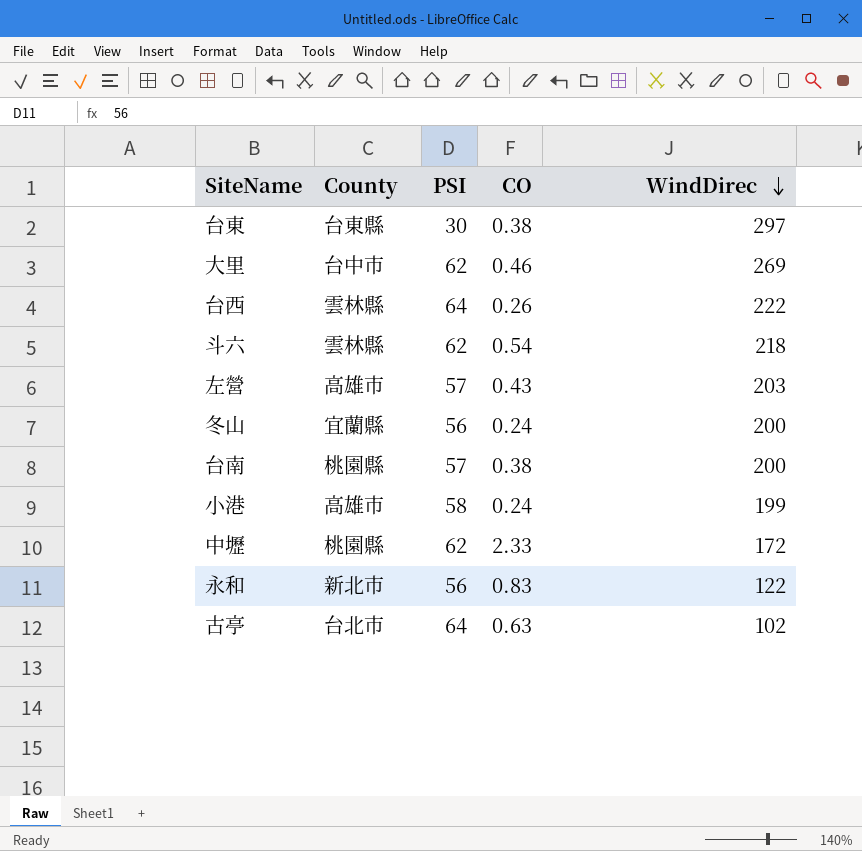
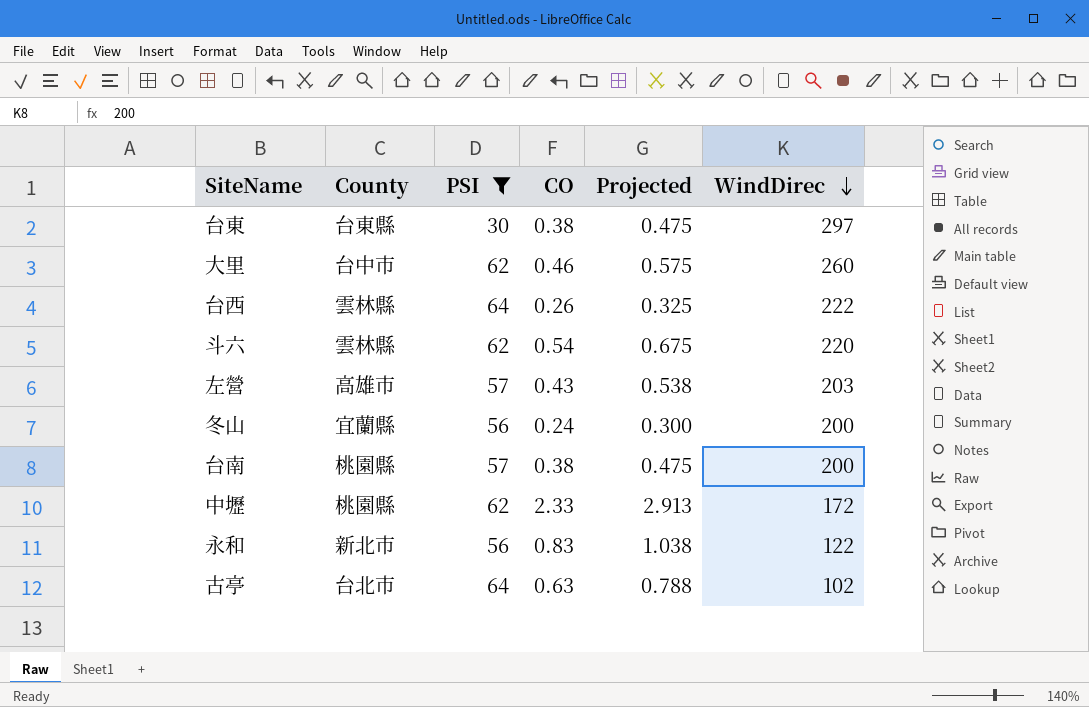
filter: none -> PSI != 58
column Projected | formula: none -> [CO] * 1.25
大里 | WindDirec: 269 -> 260
斗六 | WindDirec: 218 -> 220

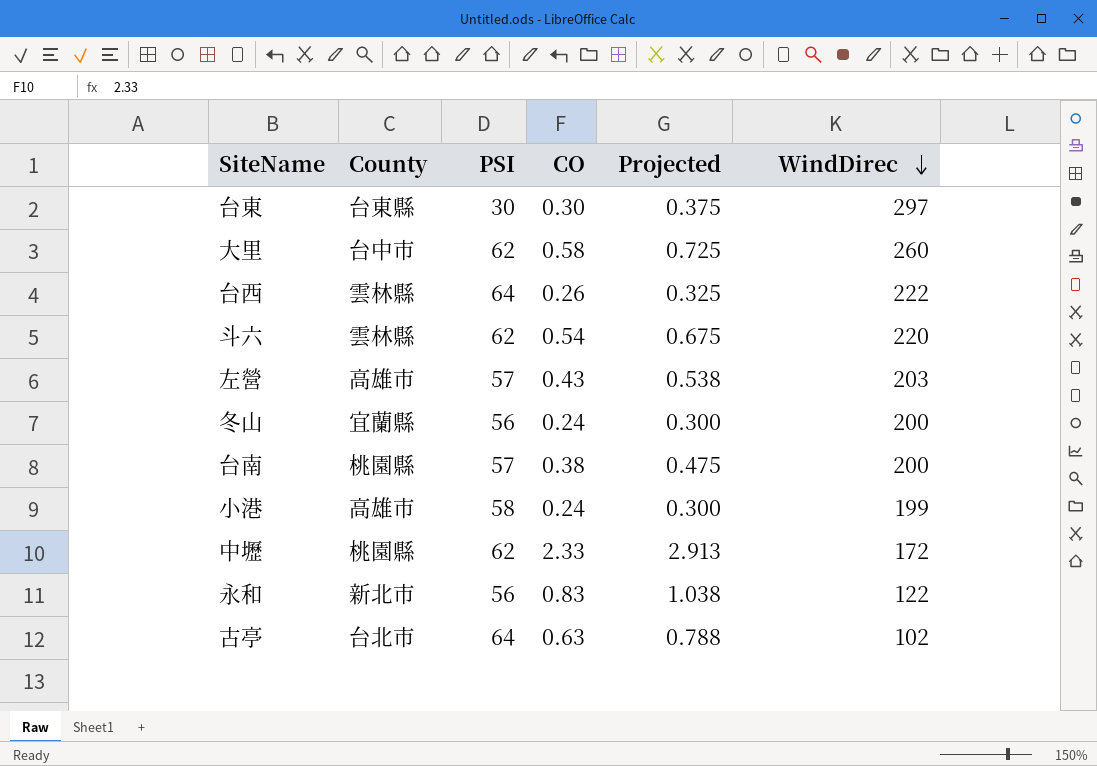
filter: PSI != 58 -> none
台東 | CO: 0.38 -> 0.30
台東 | Projected: 0.475 -> 0.375
大里 | CO: 0.46 -> 0.58
大里 | Projected: 0.575 -> 0.725

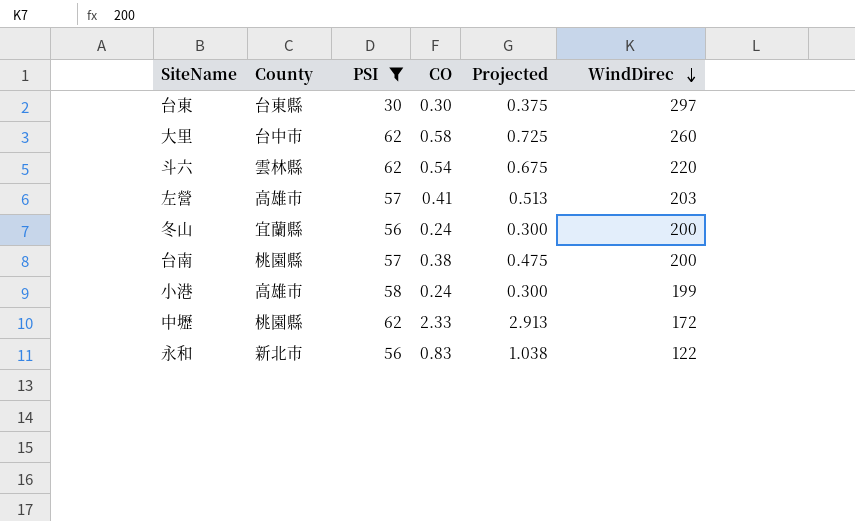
filter: none -> PSI != 64
左營 | CO: 0.43 -> 0.41
左營 | Projected: 0.538 -> 0.513

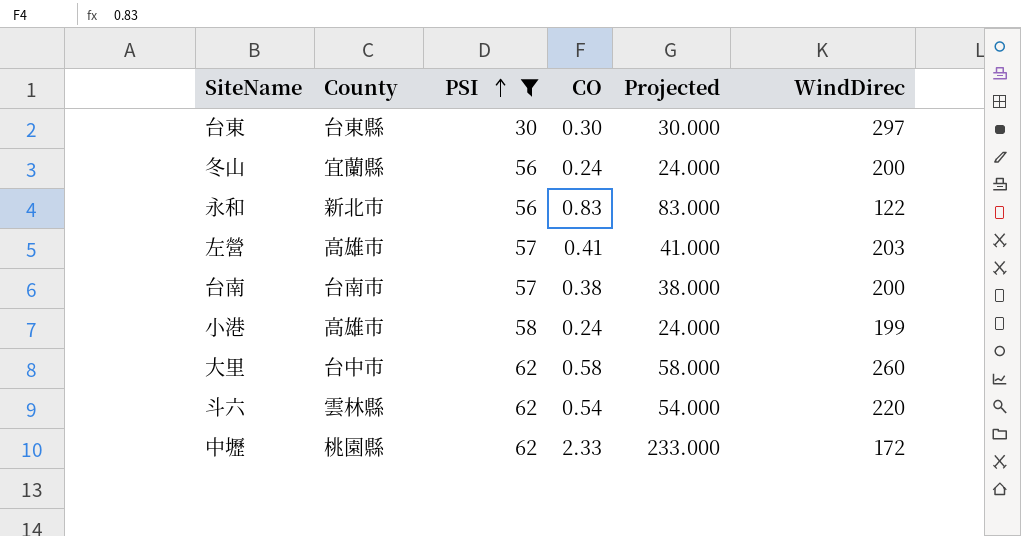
row order: WindDirec descending -> PSI ascending
column Projected | formula: [CO] * 1.25 -> [CO] * 100
台南 | County: 桃園縣 -> 台南市

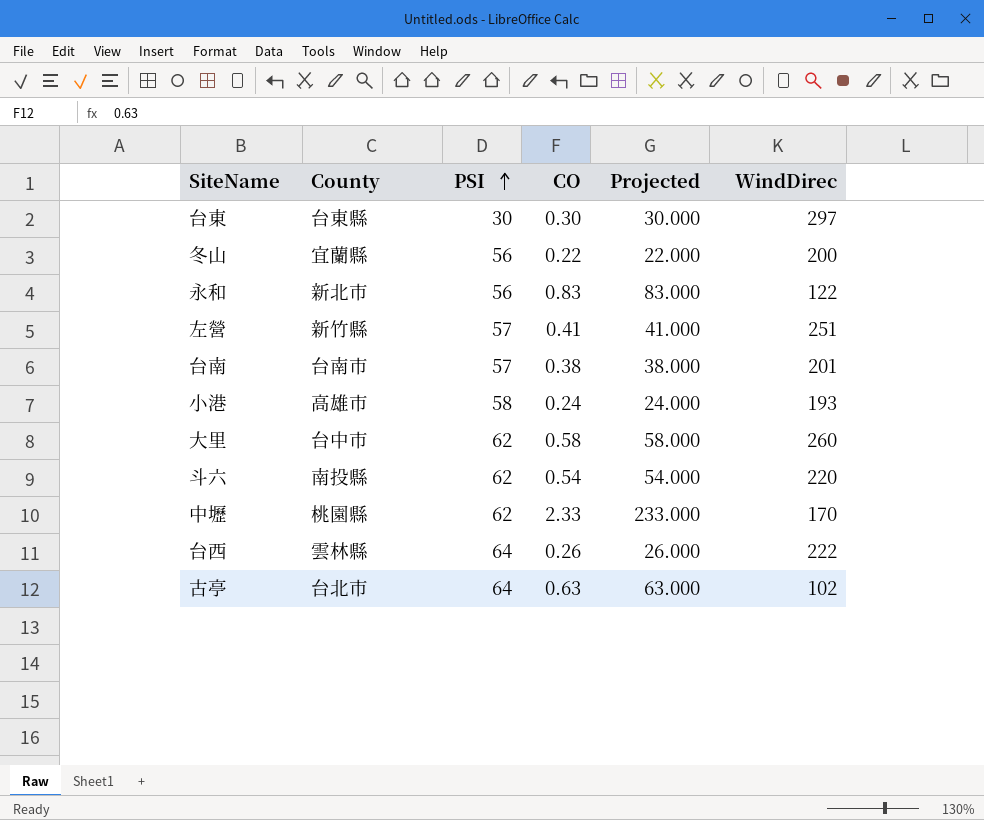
filter: PSI != 64 -> none
冬山 | CO: 0.24 -> 0.22
冬山 | Projected: 24.000 -> 22.000
左營 | County: 高雄市 -> 新竹縣
左營 | WindDirec: 203 -> 251
台南 | WindDirec: 200 -> 201
小港 | WindDirec: 199 -> 193
斗六 | County: 雲林縣 -> 南投縣
中壢 | WindDirec: 172 -> 170

